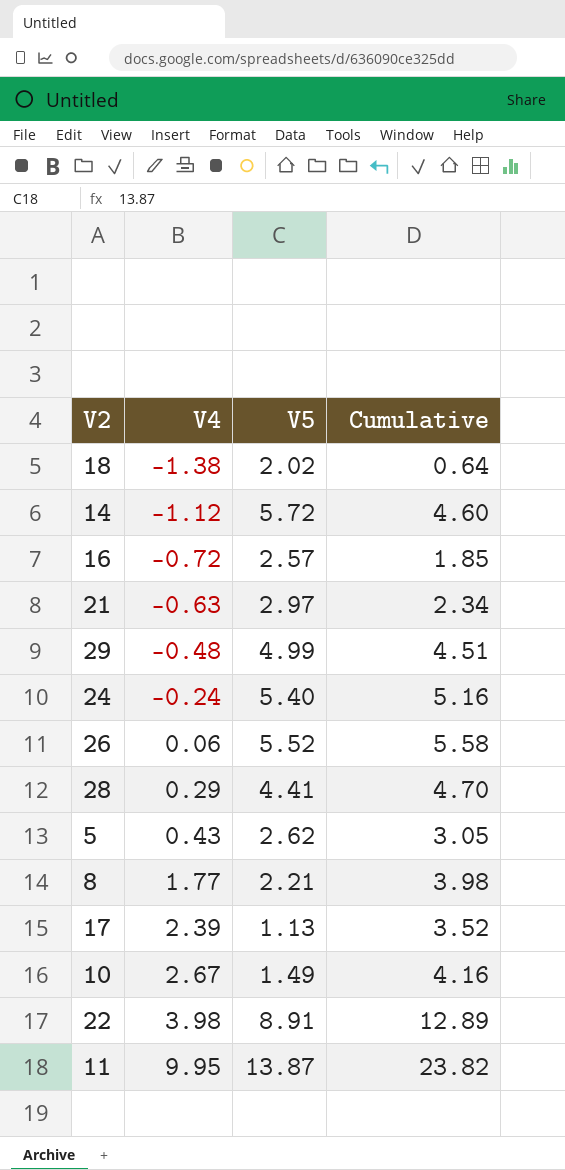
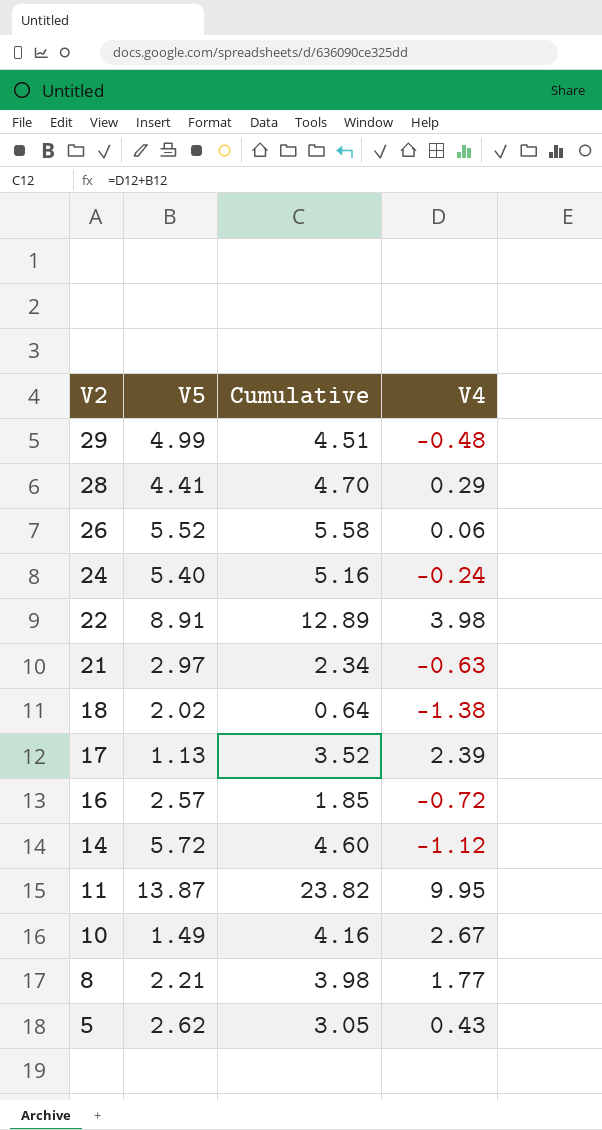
row order: V4 ascending -> V2 descending
column V4 | position: 2 -> 4

